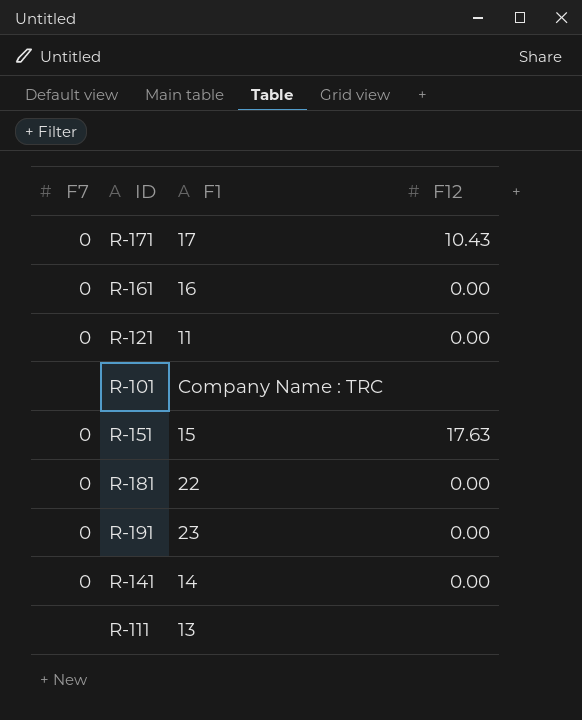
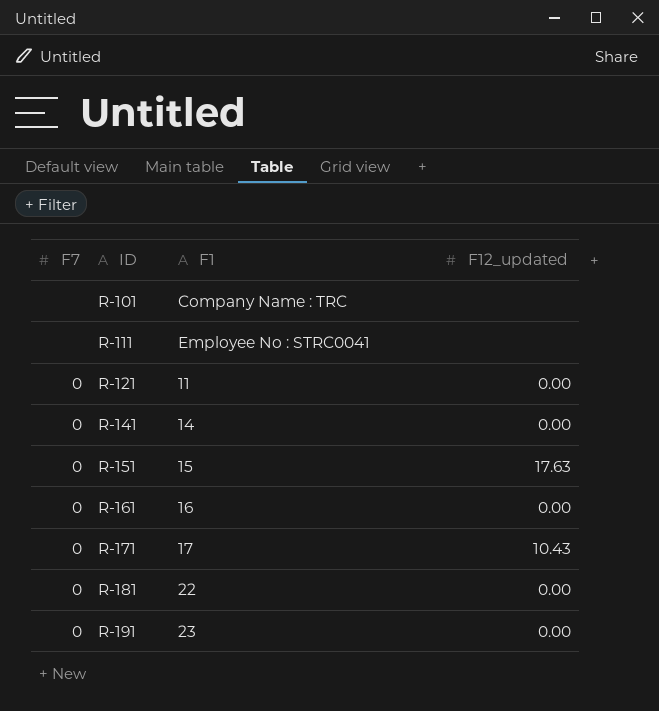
row order: none -> ID ascending
column name: F12 -> F12_updated
R-111 | F1: 13 -> Employee No : STRC0041

